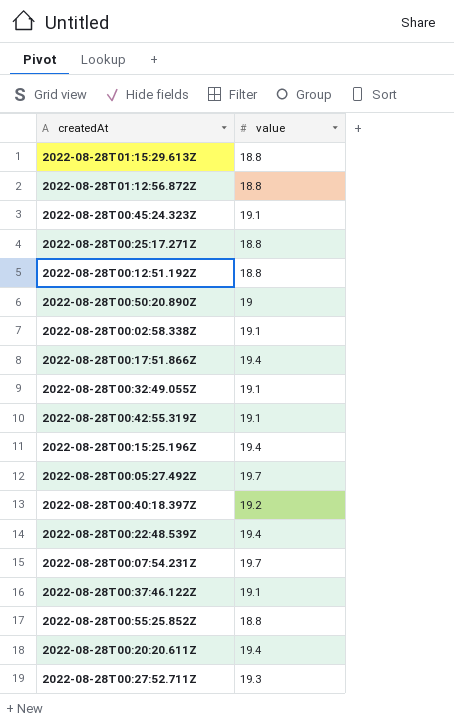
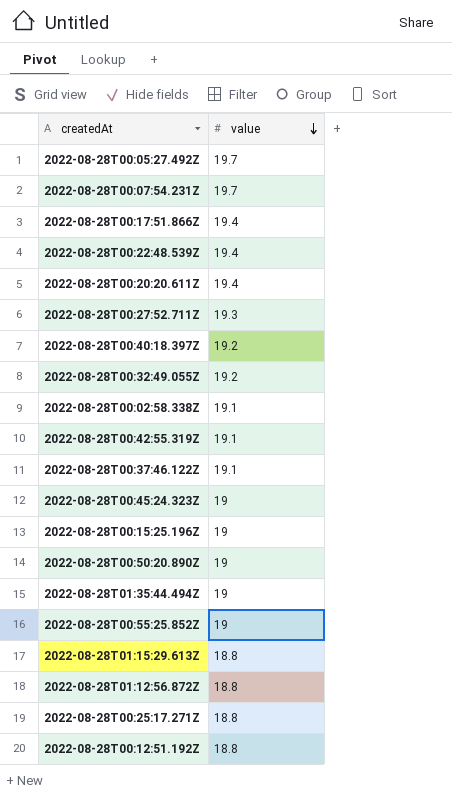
row order: none -> value descending
2022-08-28T00:32:49.055Z | value: 19.1 -> 19.2
2022-08-28T00:45:24.323Z | value: 19.1 -> 19
2022-08-28T00:15:25.196Z | value: 19.4 -> 19
row 2022-08-28T01:35:44.494Z: none -> 19
2022-08-28T00:55:25.852Z | value: 18.8 -> 19

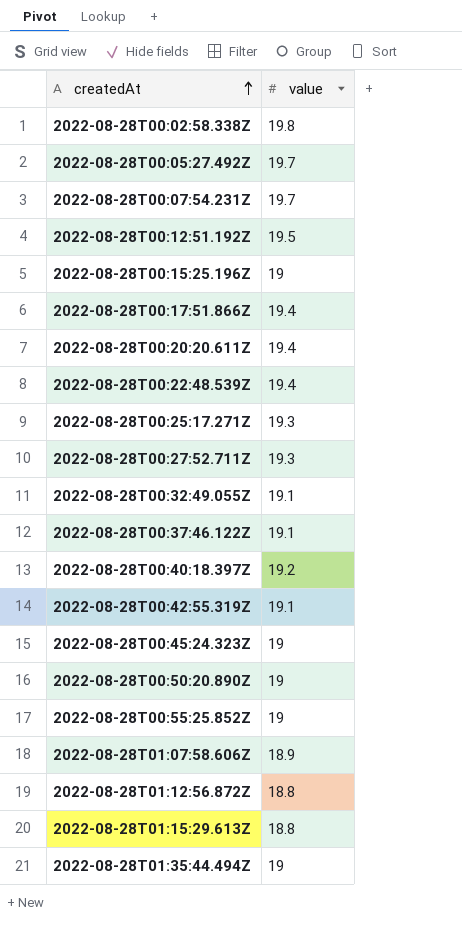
row order: value descending -> createdAt ascending
2022-08-28T00:02:58.338Z | value: 19.1 -> 19.8
2022-08-28T00:12:51.192Z | value: 18.8 -> 19.5
2022-08-28T00:25:17.271Z | value: 18.8 -> 19.3
2022-08-28T00:32:49.055Z | value: 19.2 -> 19.1
row 2022-08-28T01:07:58.606Z: none -> 18.9

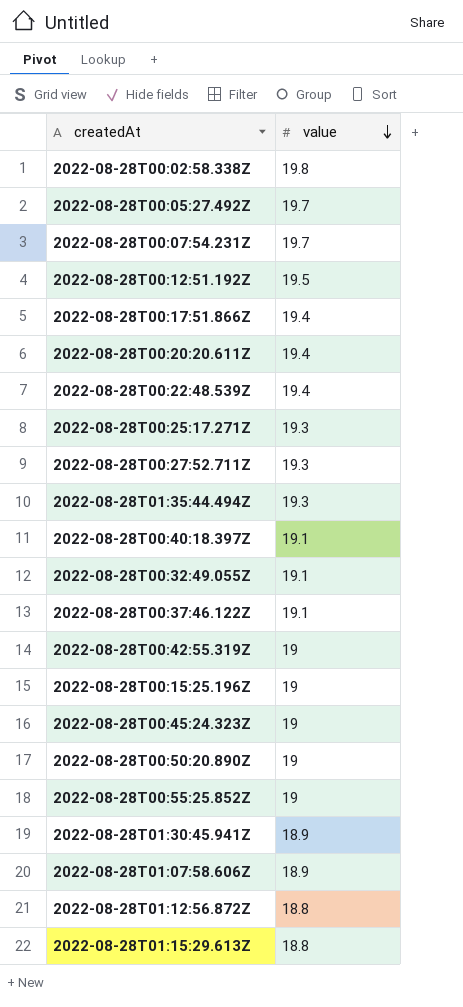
row order: createdAt ascending -> value descending
2022-08-28T01:35:44.494Z | value: 19 -> 19.3
2022-08-28T00:40:18.397Z | value: 19.2 -> 19.1
2022-08-28T00:42:55.319Z | value: 19.1 -> 19
row 2022-08-28T01:30:45.941Z: none -> 18.9

